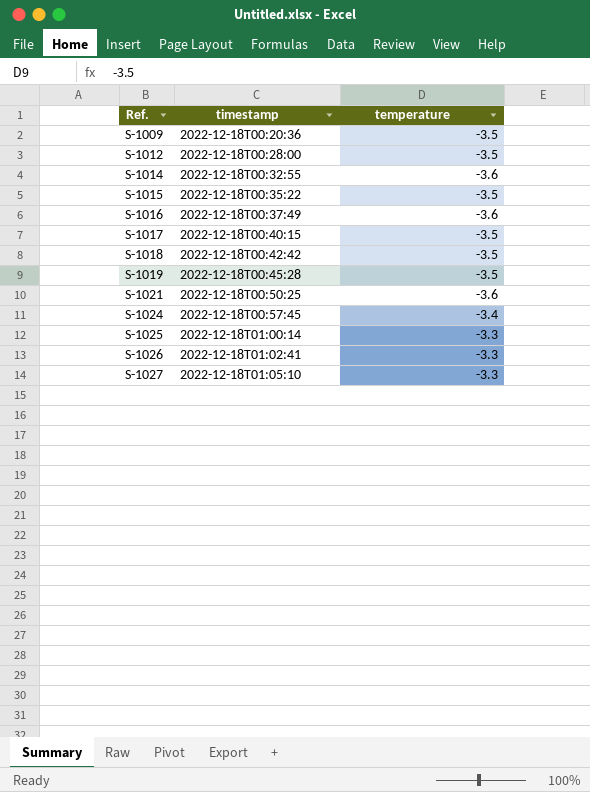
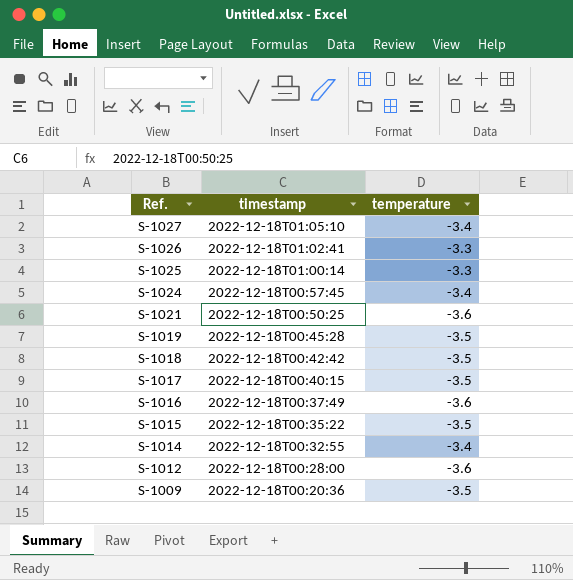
row order: Ref. ascending -> Ref. descending
S-1027 | temperature: -3.3 -> -3.4
S-1014 | temperature: -3.6 -> -3.4
S-1012 | temperature: -3.5 -> -3.6

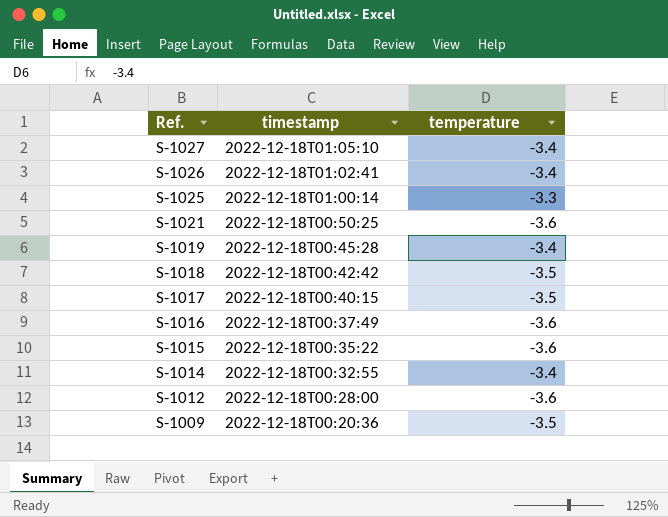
row S-1024: 2022-12-18T00:57:45 | -3.4 -> none
S-1026 | temperature: -3.3 -> -3.4
S-1019 | temperature: -3.5 -> -3.4
S-1015 | temperature: -3.5 -> -3.6

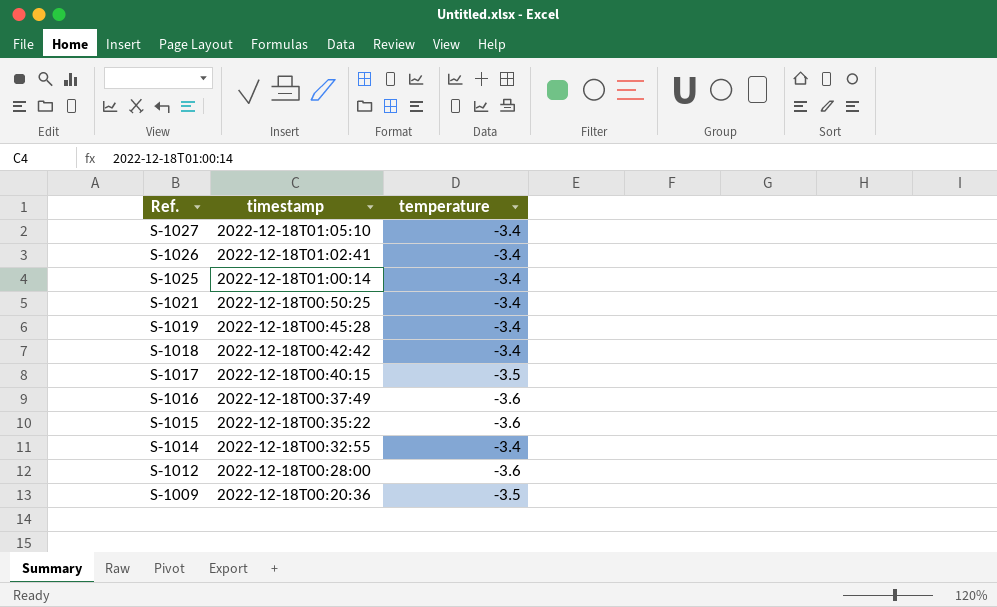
S-1025 | temperature: -3.3 -> -3.4
S-1021 | temperature: -3.6 -> -3.4
S-1018 | temperature: -3.5 -> -3.4

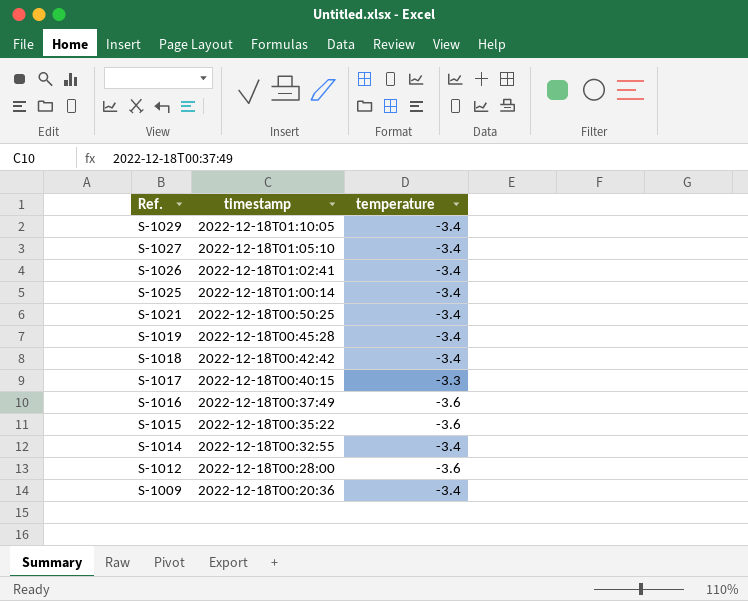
row S-1029: none -> 2022-12-18T01:10:05 | -3.4
S-1017 | temperature: -3.5 -> -3.3
S-1009 | temperature: -3.5 -> -3.4

